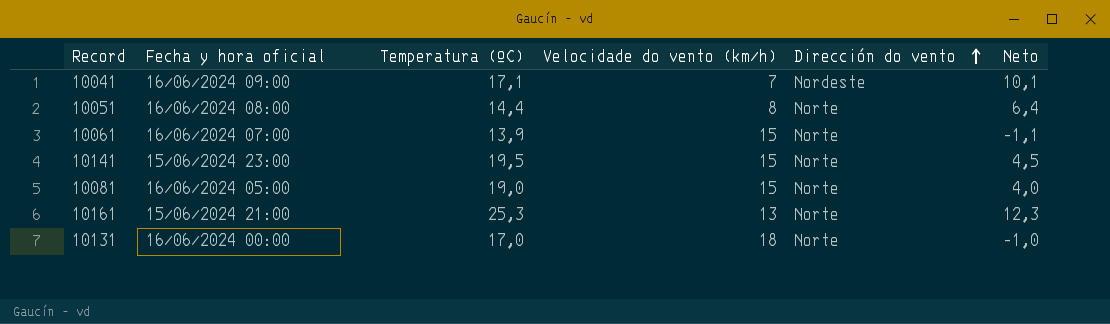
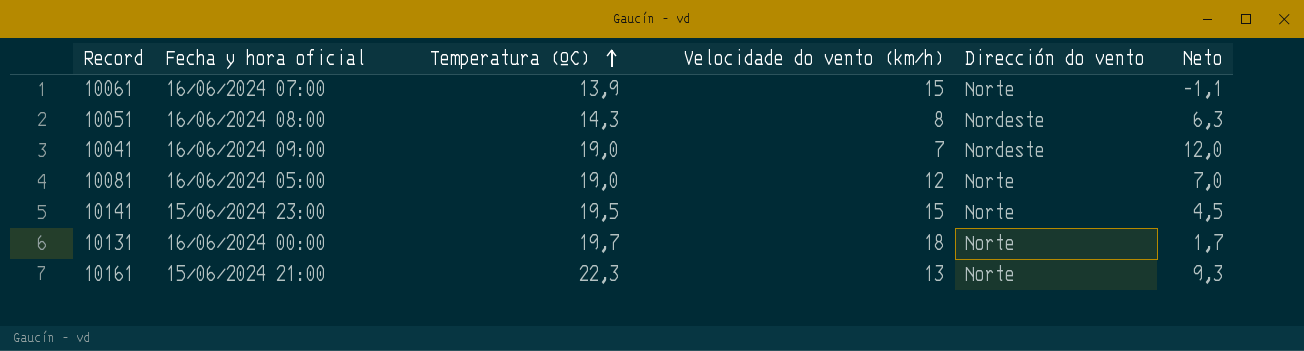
row order: Dirección do vento ascending -> Temperatura (ºC) ascending
10051 | Temperatura (ºC): 14,4 -> 14,3
10051 | Dirección do vento: Norte -> Nordeste
10051 | Neto: 6,4 -> 6,3
10041 | Temperatura (ºC): 17,1 -> 19,0
10041 | Neto: 10,1 -> 12,0
10081 | Velocidade do vento (km/h): 15 -> 12
10081 | Neto: 4,0 -> 7,0
10131 | Temperatura (ºC): 17,0 -> 19,7
10131 | Neto: -1,0 -> 1,7
10161 | Temperatura (ºC): 25,3 -> 22,3
10161 | Neto: 12,3 -> 9,3

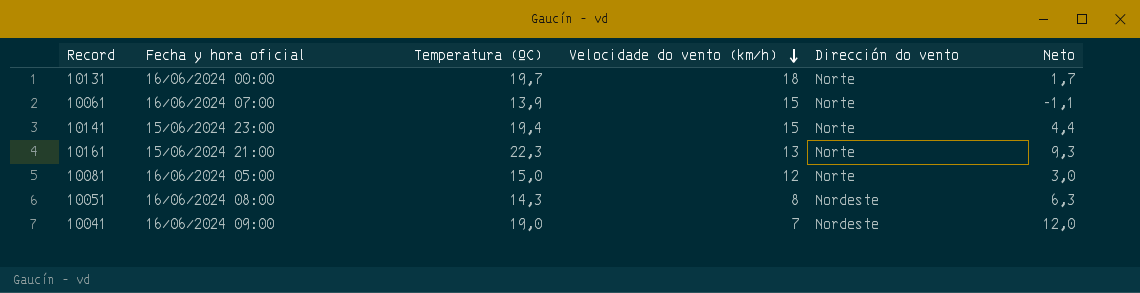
row order: Temperatura (ºC) ascending -> Velocidade do vento (km/h) descending
10141 | Temperatura (ºC): 19,5 -> 19,4
10141 | Neto: 4,5 -> 4,4
10081 | Temperatura (ºC): 19,0 -> 15,0
10081 | Neto: 7,0 -> 3,0

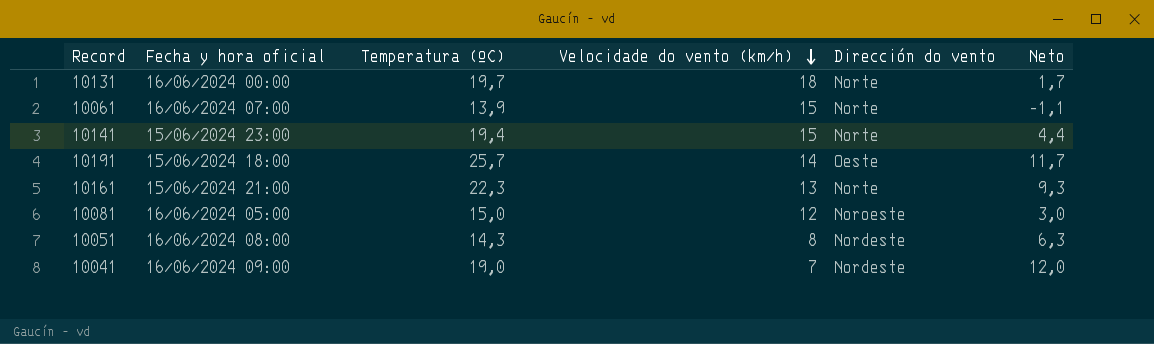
row 10191: none -> 15/06/2024 18:00 | 25,7 | 14 | Oeste | 11,7
10081 | Dirección do vento: Norte -> Noroeste

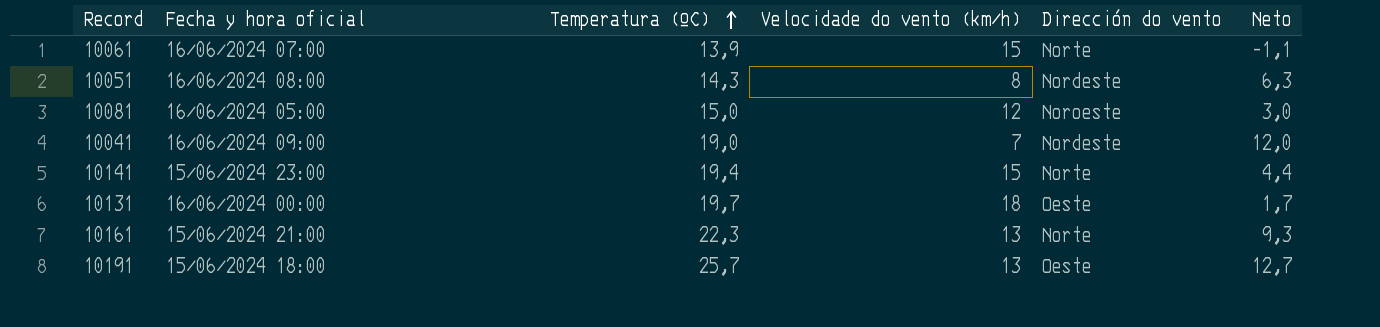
row order: Velocidade do vento (km/h) descending -> Temperatura (ºC) ascending
10131 | Dirección do vento: Norte -> Oeste
10191 | Velocidade do vento (km/h): 14 -> 13
10191 | Neto: 11,7 -> 12,7

